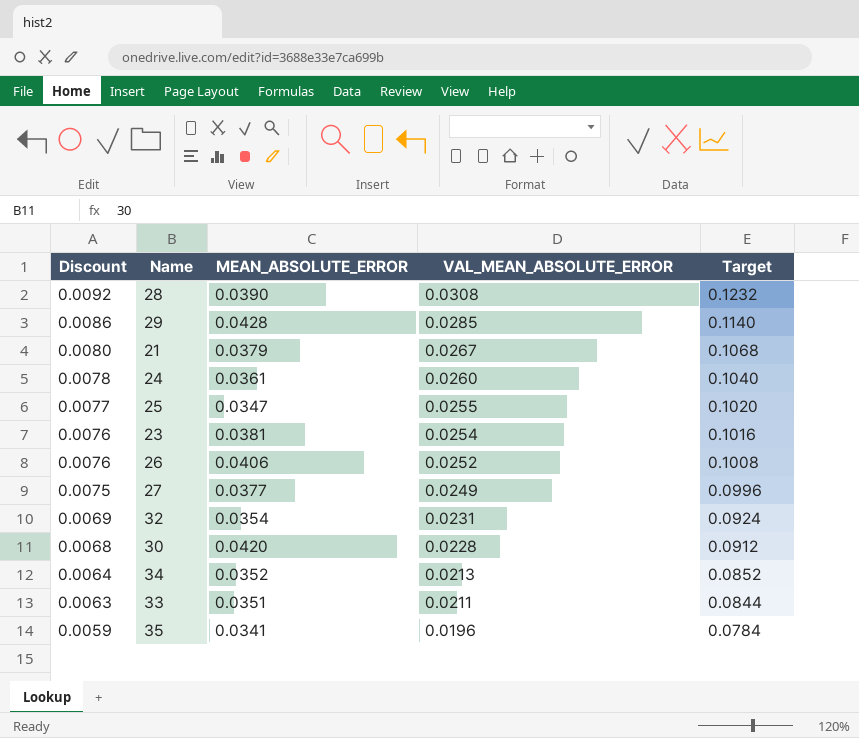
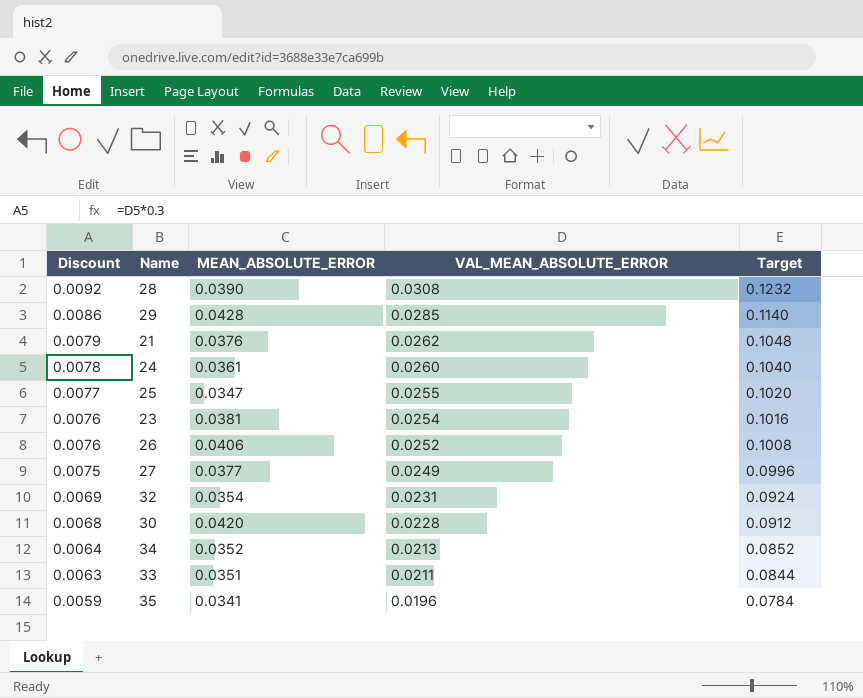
21 | Discount: 0.0080 -> 0.0079
21 | MEAN_ABSOLUTE_ERROR: 0.0379 -> 0.0376
21 | VAL_MEAN_ABSOLUTE_ERROR: 0.0267 -> 0.0262
21 | Target: 0.1068 -> 0.1048

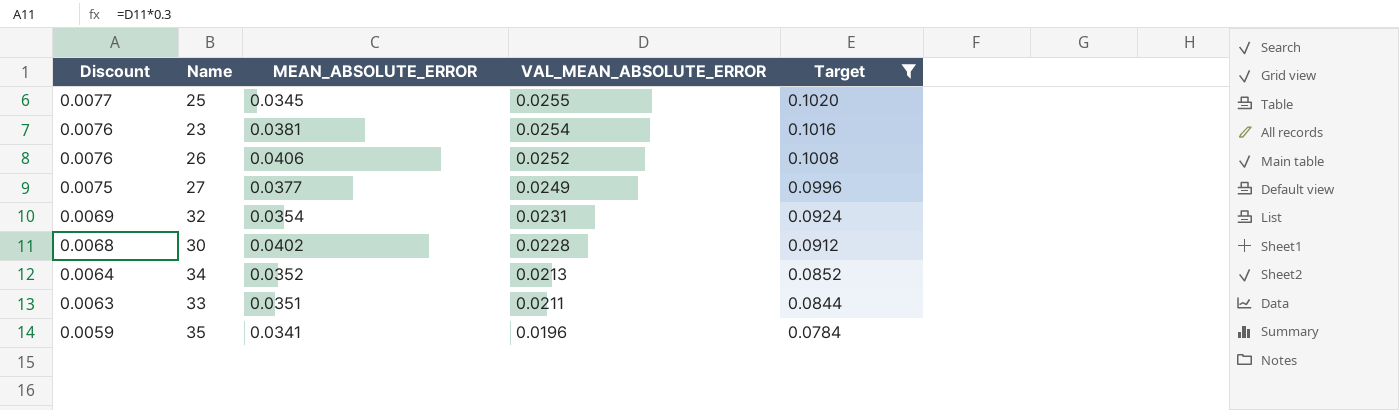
filter: none -> Target <= 0.1020
25 | MEAN_ABSOLUTE_ERROR: 0.0347 -> 0.0345
30 | MEAN_ABSOLUTE_ERROR: 0.0420 -> 0.0402

